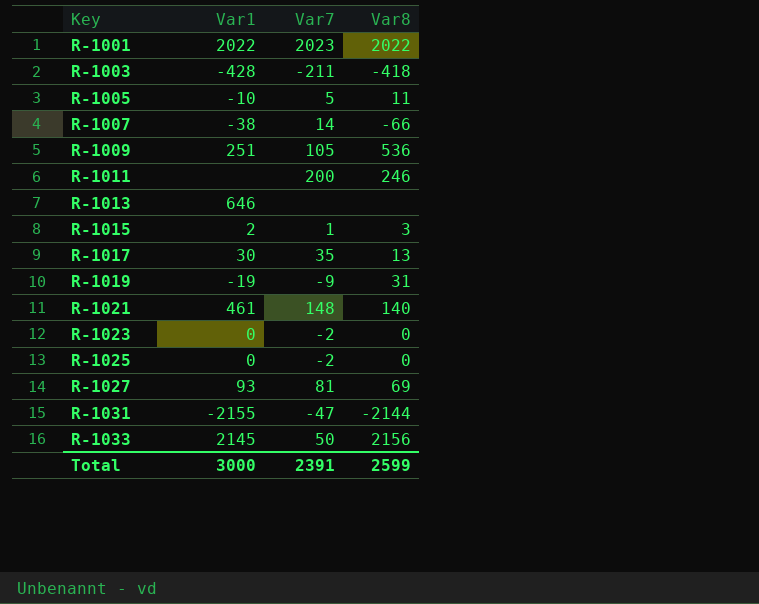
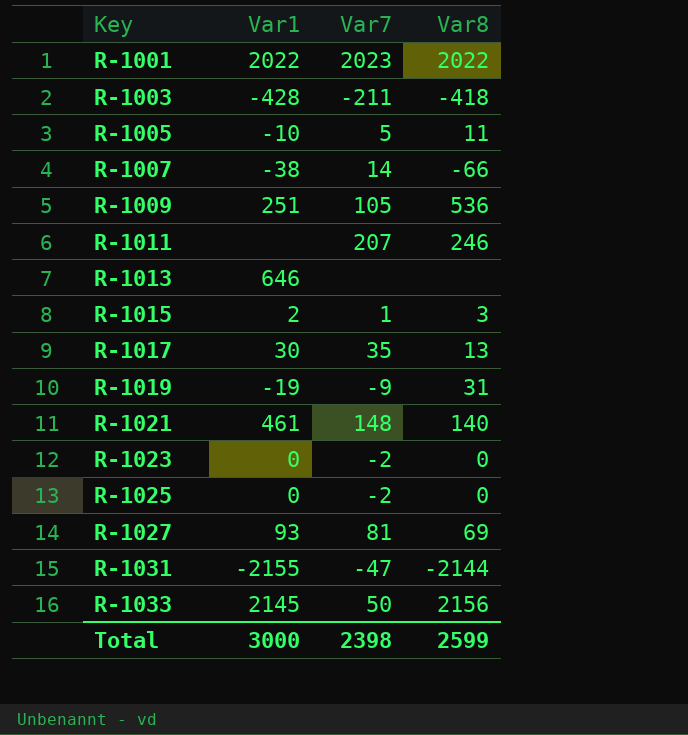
R-1011 | Var7: 200 -> 207
Total | Var7: 2391 -> 2398

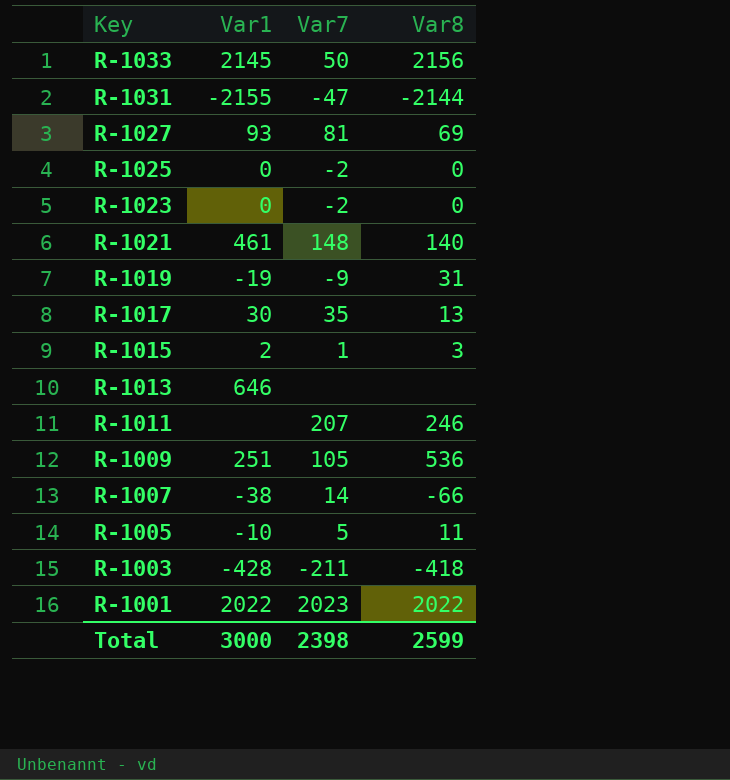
row order: Key ascending -> Key descending

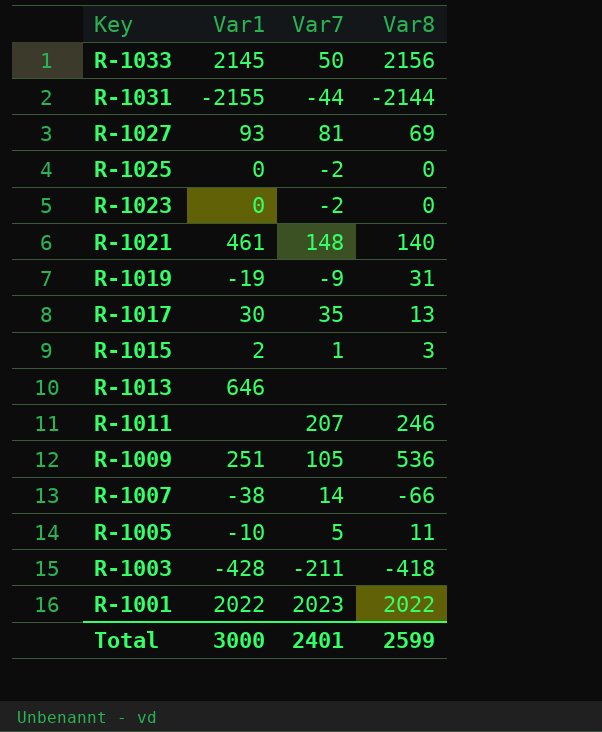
R-1031 | Var7: -47 -> -44
Total | Var7: 2398 -> 2401

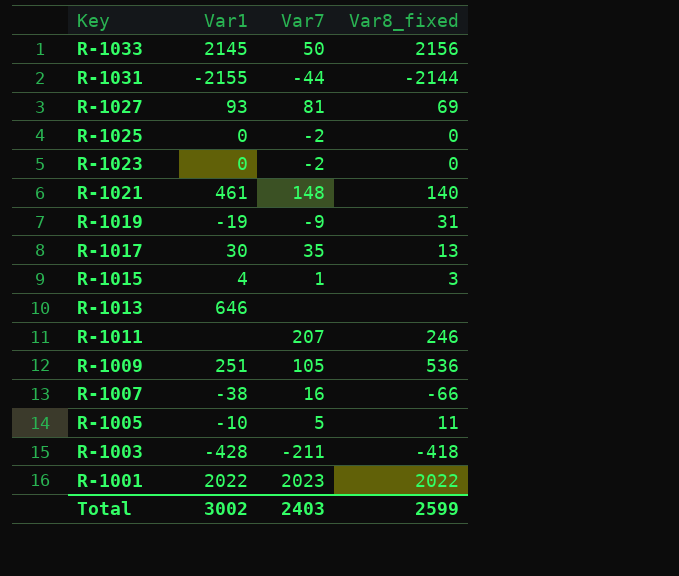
column name: Var8 -> Var8_fixed
R-1015 | Var1: 2 -> 4
R-1007 | Var7: 14 -> 16
Total | Var1: 3000 -> 3002
Total | Var7: 2401 -> 2403

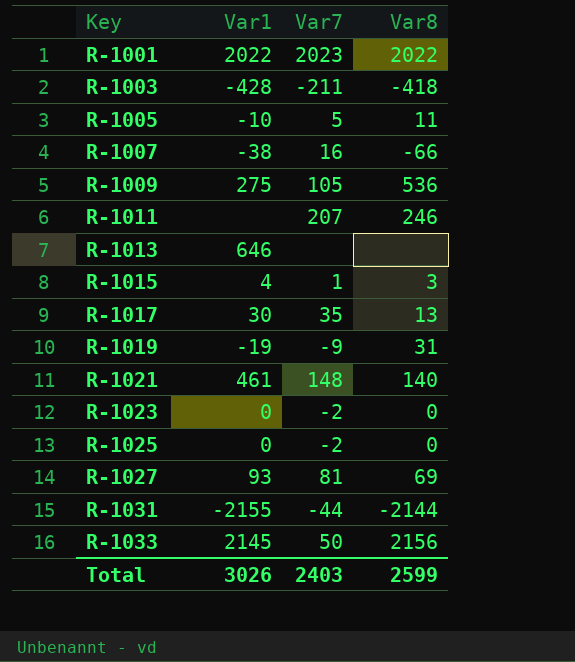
row order: Key descending -> Key ascending
column name: Var8_fixed -> Var8
R-1009 | Var1: 251 -> 275
Total | Var1: 3002 -> 3026

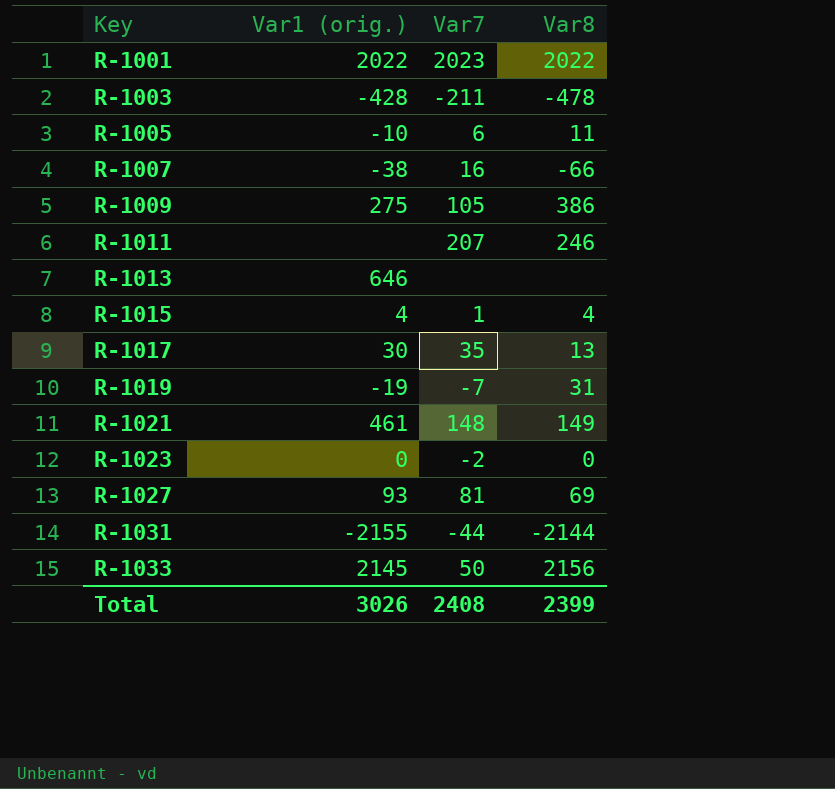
column name: Var1 -> Var1 (orig.)
row R-1025: 0 | -2 | 0 -> none
R-1003 | Var8: -418 -> -478
R-1005 | Var7: 5 -> 6
R-1009 | Var8: 536 -> 386
R-1015 | Var8: 3 -> 4
R-1019 | Var7: -9 -> -7
R-1021 | Var8: 140 -> 149
Total | Var7: 2403 -> 2408
Total | Var8: 2599 -> 2399

